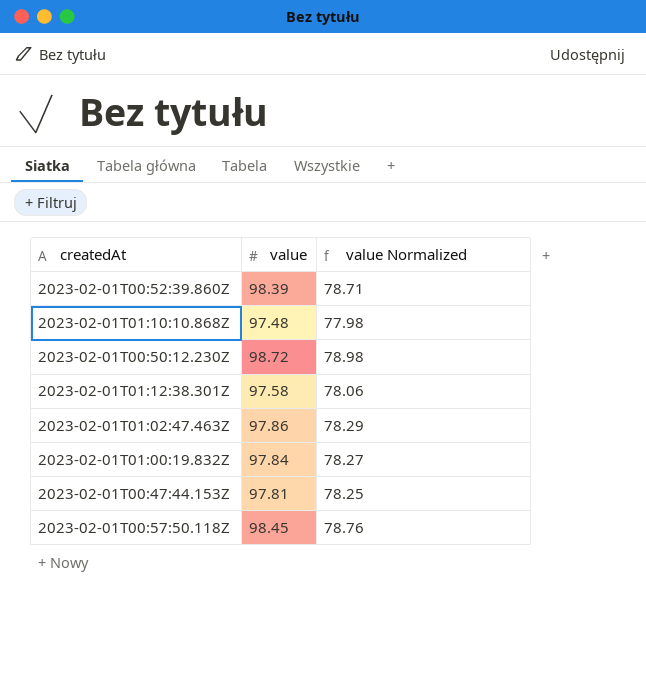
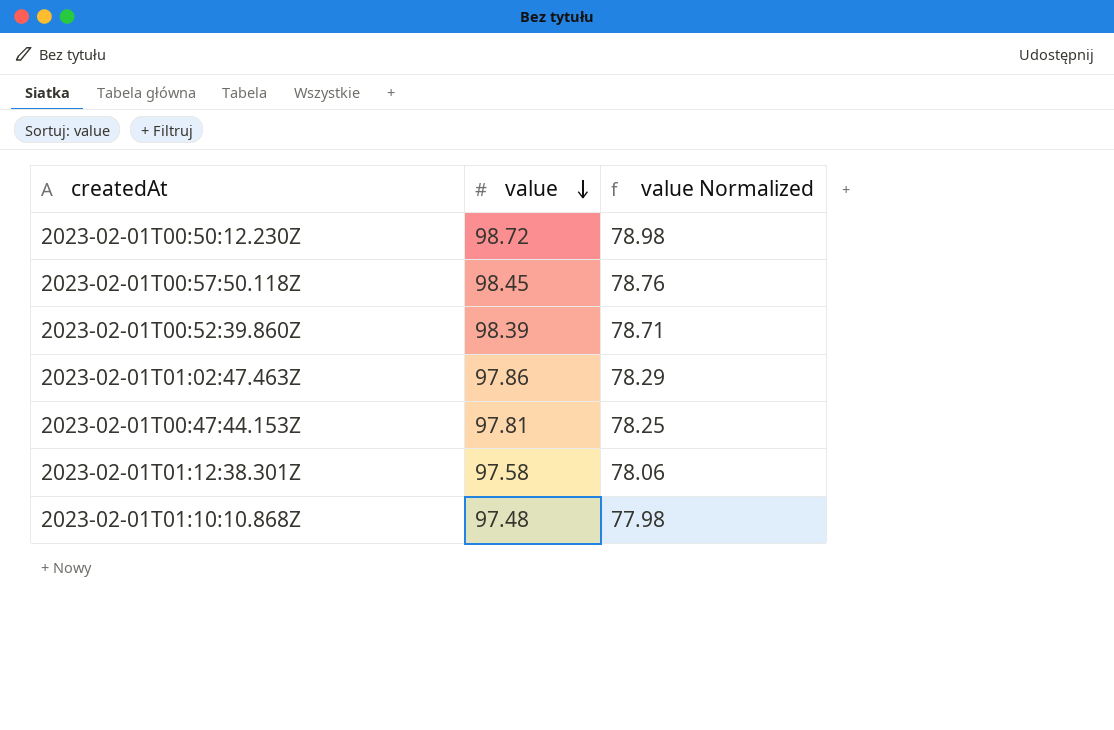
row order: none -> value descending
row 2023-02-01T01:00:19.832Z: 97.84 | 78.27 -> none

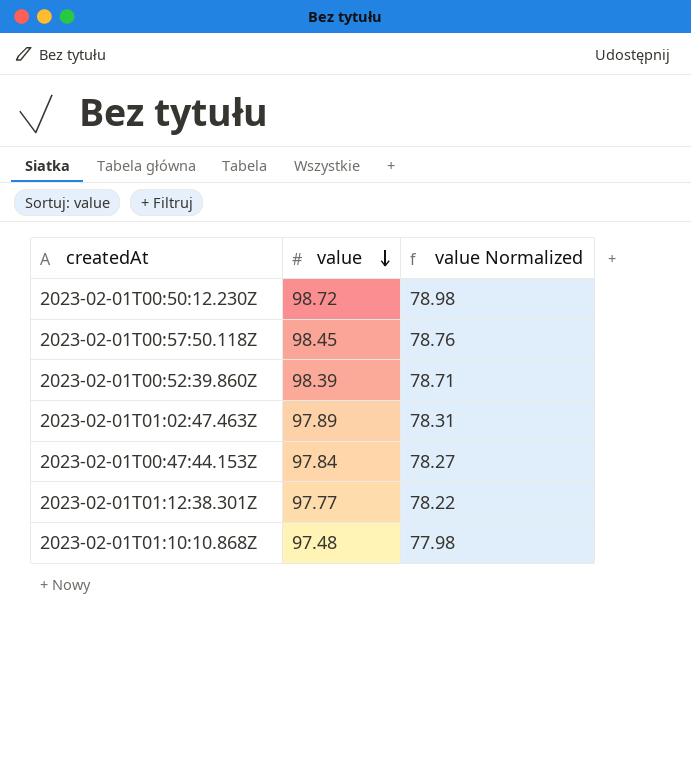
2023-02-01T01:02:47.463Z | value: 97.86 -> 97.89
2023-02-01T01:02:47.463Z | value Normalized: 78.29 -> 78.31
2023-02-01T00:47:44.153Z | value: 97.81 -> 97.84
2023-02-01T00:47:44.153Z | value Normalized: 78.25 -> 78.27
2023-02-01T01:12:38.301Z | value: 97.58 -> 97.77
2023-02-01T01:12:38.301Z | value Normalized: 78.06 -> 78.22

